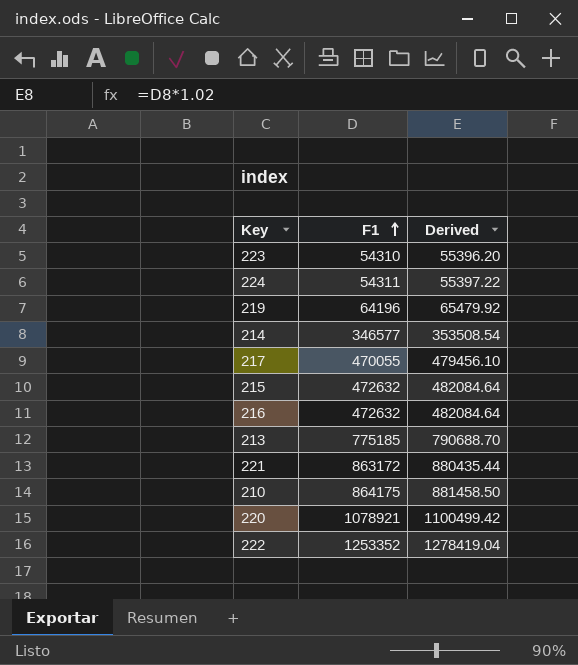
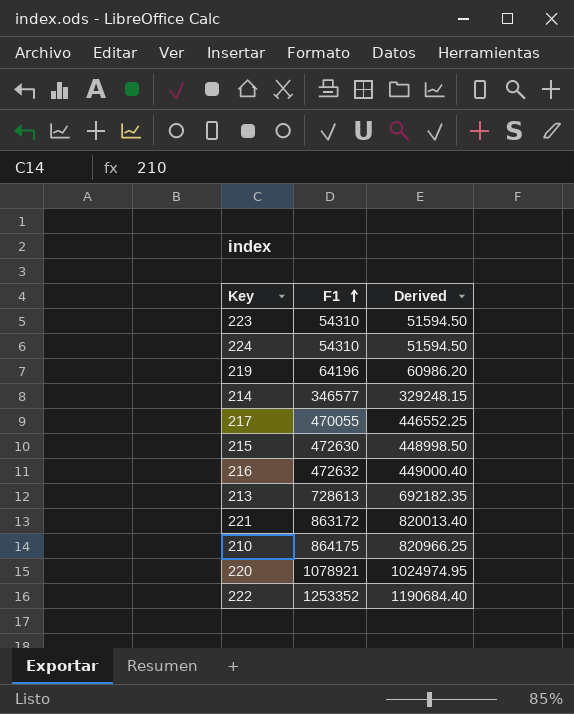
column Derived | formula: [F1] * 1.02 -> [F1] * 0.95
224 | F1: 54311 -> 54310
215 | F1: 472632 -> 472630
213 | F1: 775185 -> 728613

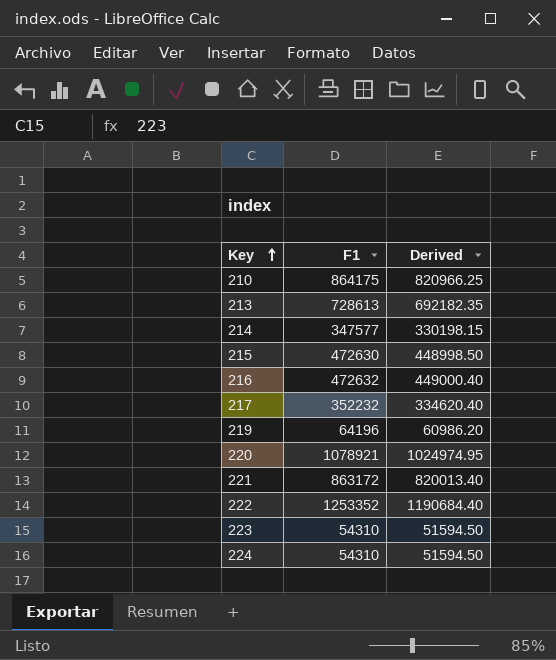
row order: F1 ascending -> Key ascending
214 | F1: 346577 -> 347577
214 | Derived: 329248.15 -> 330198.15
217 | F1: 470055 -> 352232
217 | Derived: 446552.25 -> 334620.40

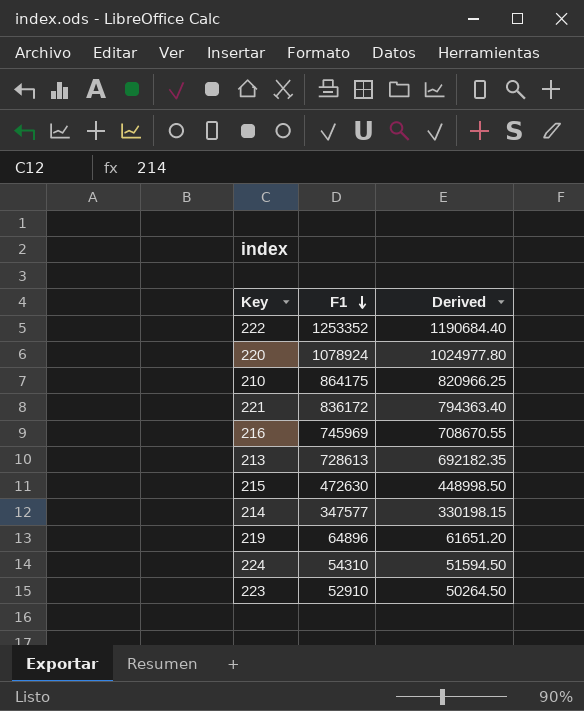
row order: Key ascending -> F1 descending
row 217: 352232 | 334620.40 -> none
220 | F1: 1078921 -> 1078924
220 | Derived: 1024974.95 -> 1024977.80
221 | F1: 863172 -> 836172
221 | Derived: 820013.40 -> 794363.40
216 | F1: 472632 -> 745969
216 | Derived: 449000.40 -> 708670.55
219 | F1: 64196 -> 64896
219 | Derived: 60986.20 -> 61651.20
223 | F1: 54310 -> 52910
223 | Derived: 51594.50 -> 50264.50

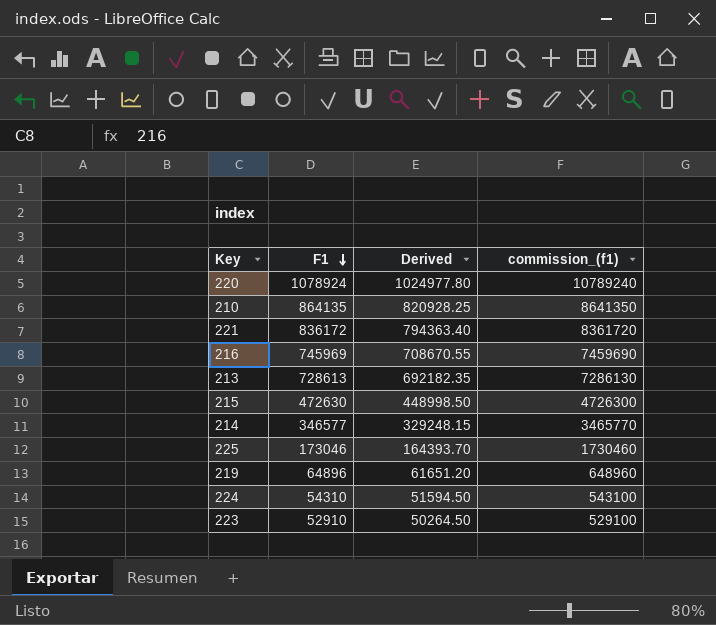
column commission_(f1) | formula: none -> [F1] * 10
row 222: 1253352 | 1190684.40 -> none
210 | F1: 864175 -> 864135
210 | Derived: 820966.25 -> 820928.25
214 | F1: 347577 -> 346577
214 | Derived: 330198.15 -> 329248.15
row 225: none -> 173046 | 164393.70 | 1730460

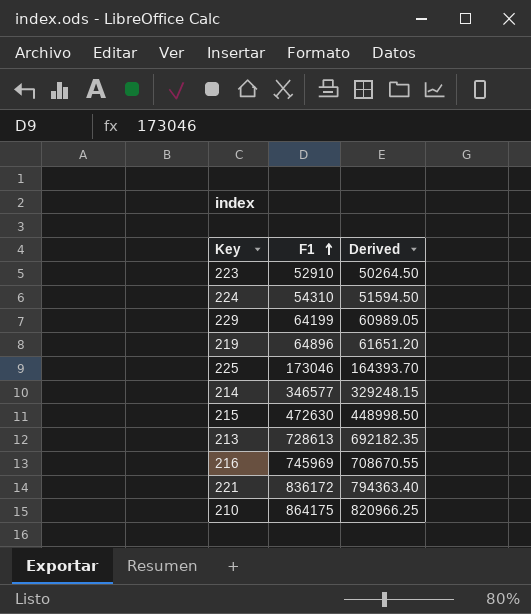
row order: F1 descending -> F1 ascending
column commission_(f1) | formula: [F1] * 10 -> none
row 220: 1078924 | 1024977.80 | 10789240 -> none
row 229: none -> 64199 | 60989.05
210 | F1: 864135 -> 864175
210 | Derived: 820928.25 -> 820966.25

